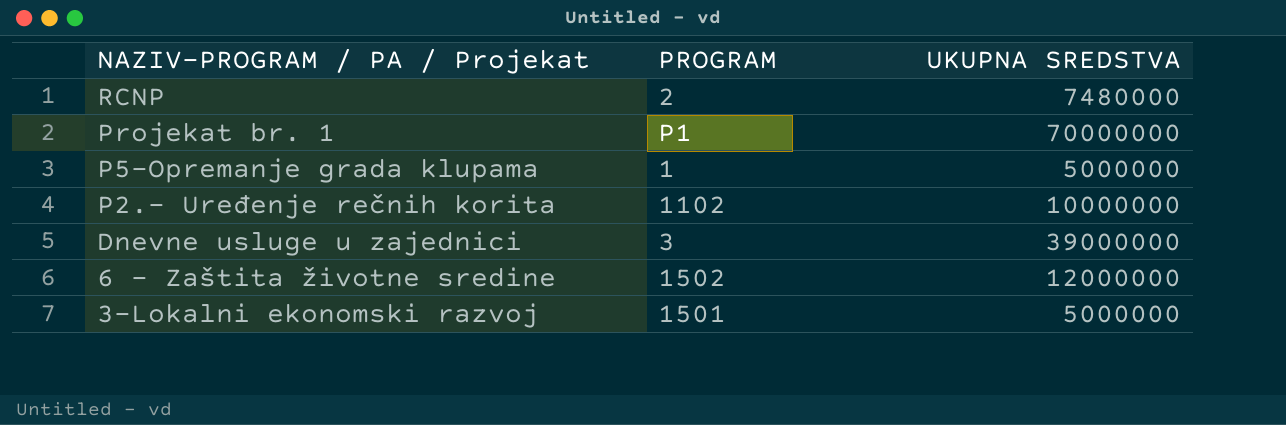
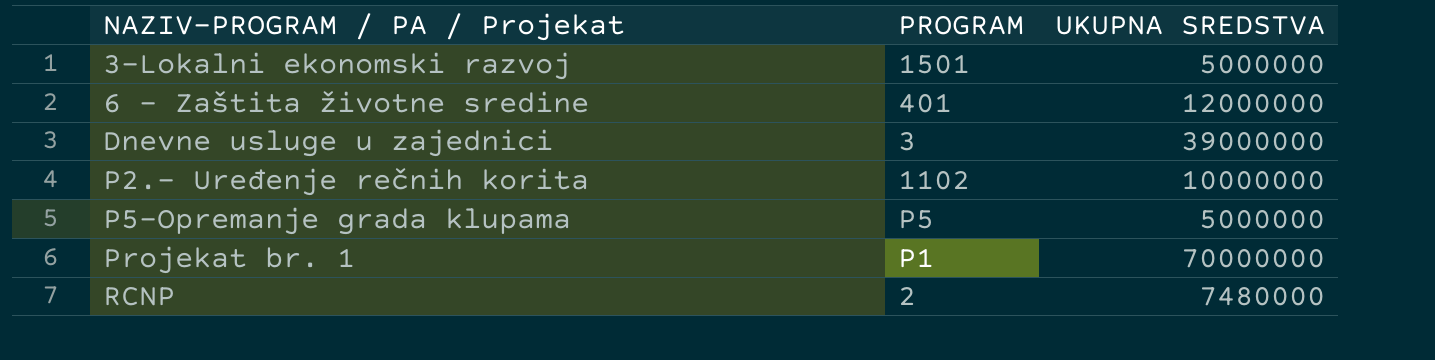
row order: NAZIV-PROGRAM / PA / Projekat descending -> NAZIV-PROGRAM / PA / Projekat ascending
6 – Zaštita životne sredine | PROGRAM: 1502 -> 401
P5-Opremanje grada klupama | PROGRAM: 1 -> P5

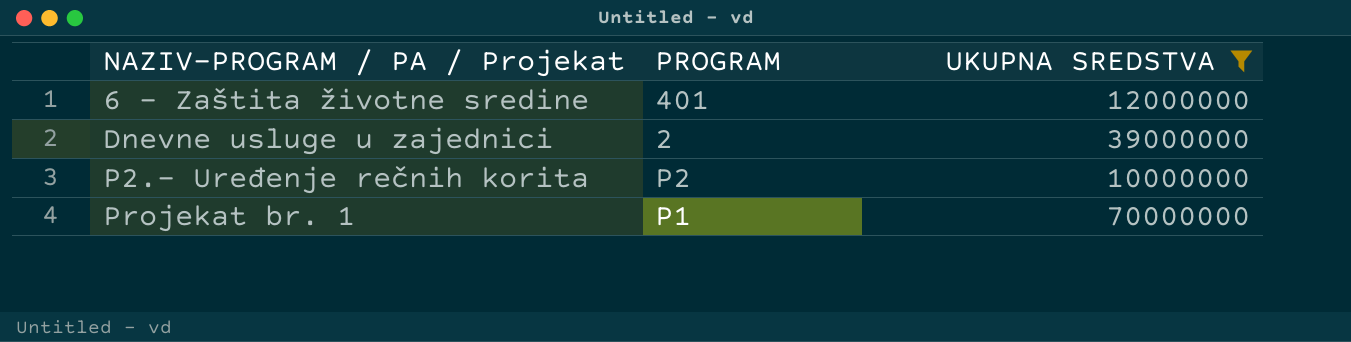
filter: none -> UKUPNA SREDSTVA >= 10000000
Dnevne usluge u zajednici | PROGRAM: 3 -> 2
P2.- Uređenje rečnih korita | PROGRAM: 1102 -> P2

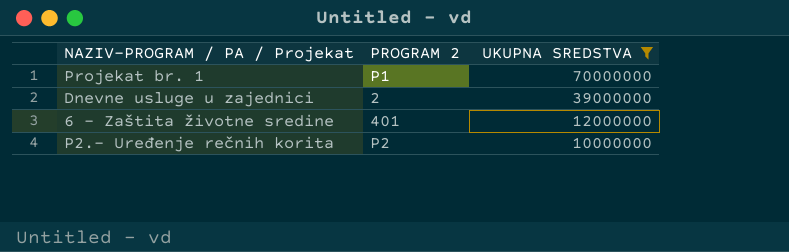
row order: NAZIV-PROGRAM / PA / Projekat ascending -> UKUPNA SREDSTVA descending
column name: PROGRAM -> PROGRAM 2

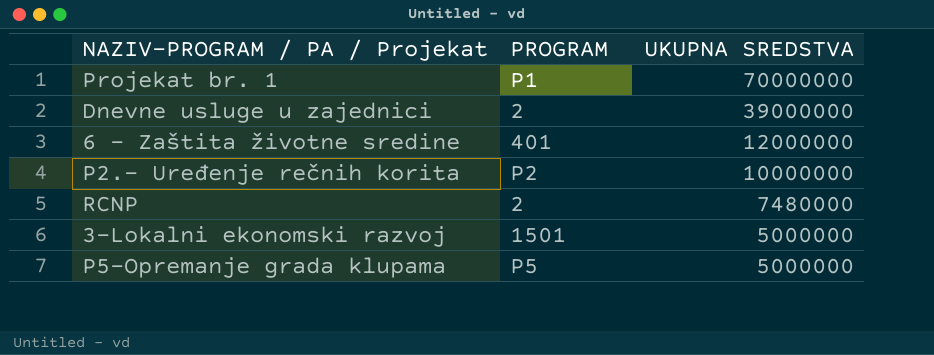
filter: UKUPNA SREDSTVA >= 10000000 -> none
column name: PROGRAM 2 -> PROGRAM

